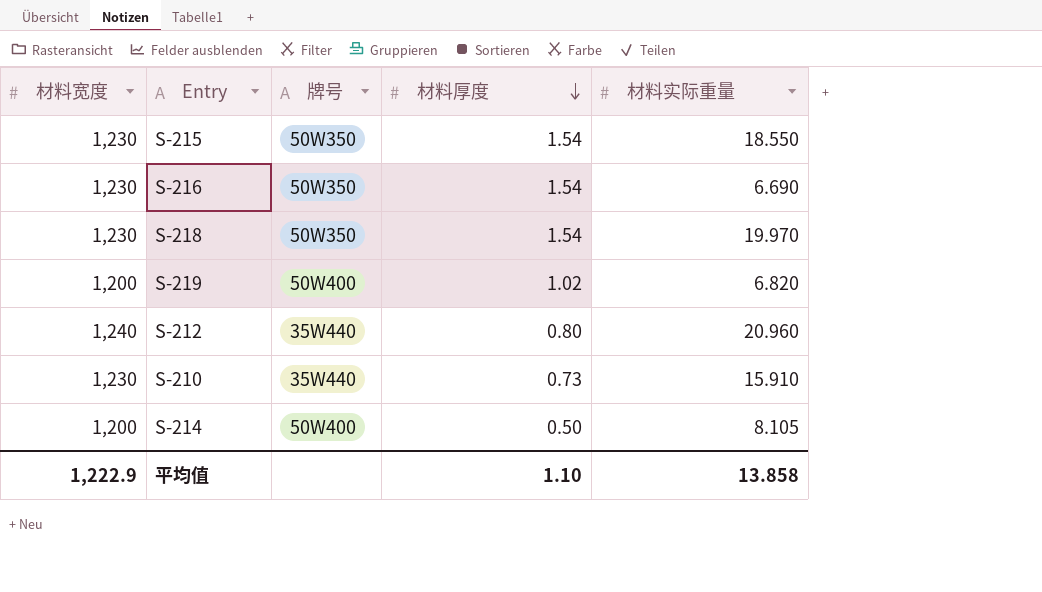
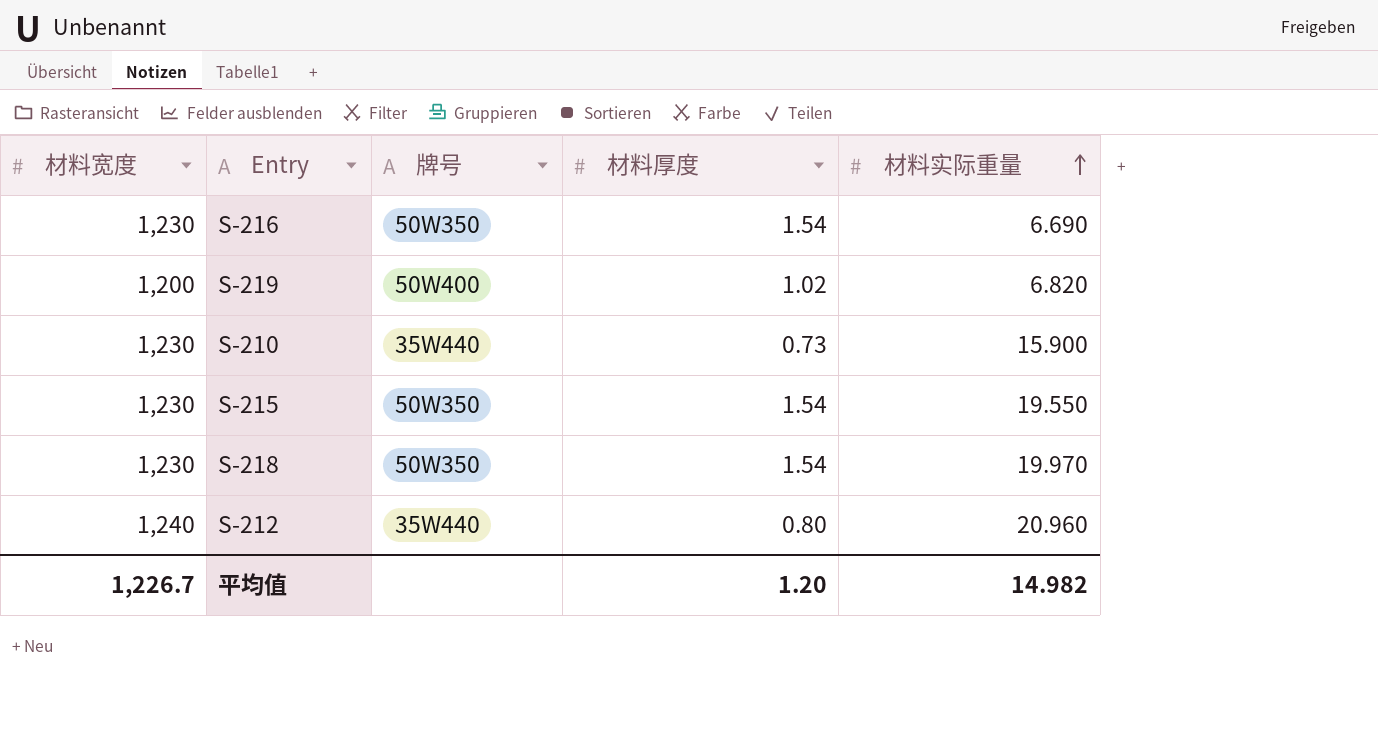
row order: 材料厚度 descending -> 材料实际重量 ascending
row S-214: 1,200 | 50W400 | 0.50 | 8.105 -> none
S-210 | 材料实际重量: 15.910 -> 15.900
S-215 | 材料实际重量: 18.550 -> 19.550
平均值 | 材料宽度: 1,222.9 -> 1,226.7
平均值 | 材料厚度: 1.10 -> 1.20
平均值 | 材料实际重量: 13.858 -> 14.982

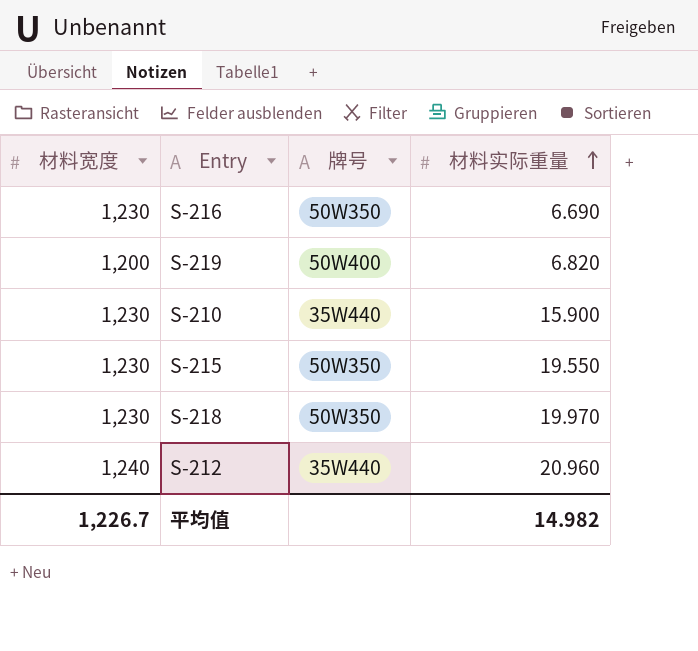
column 材料厚度 | position: 4 -> none

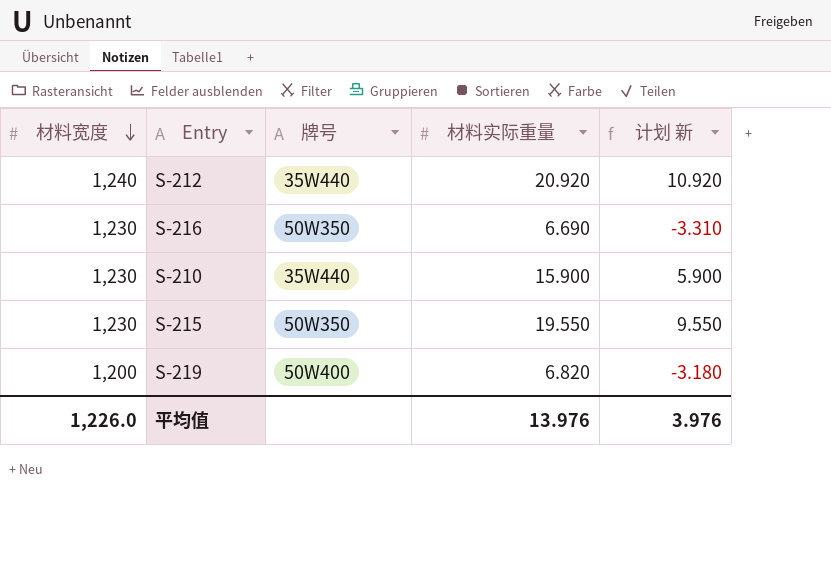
row order: 材料实际重量 ascending -> 材料宽度 descending
column 计划 新 | formula: none -> [材料实际重量] - 10
row S-218: 1,230 | 50W350 | 19.970 -> none
S-212 | 材料实际重量: 20.960 -> 20.920
平均值 | 材料宽度: 1,226.7 -> 1,226.0
平均值 | 材料实际重量: 14.982 -> 13.976

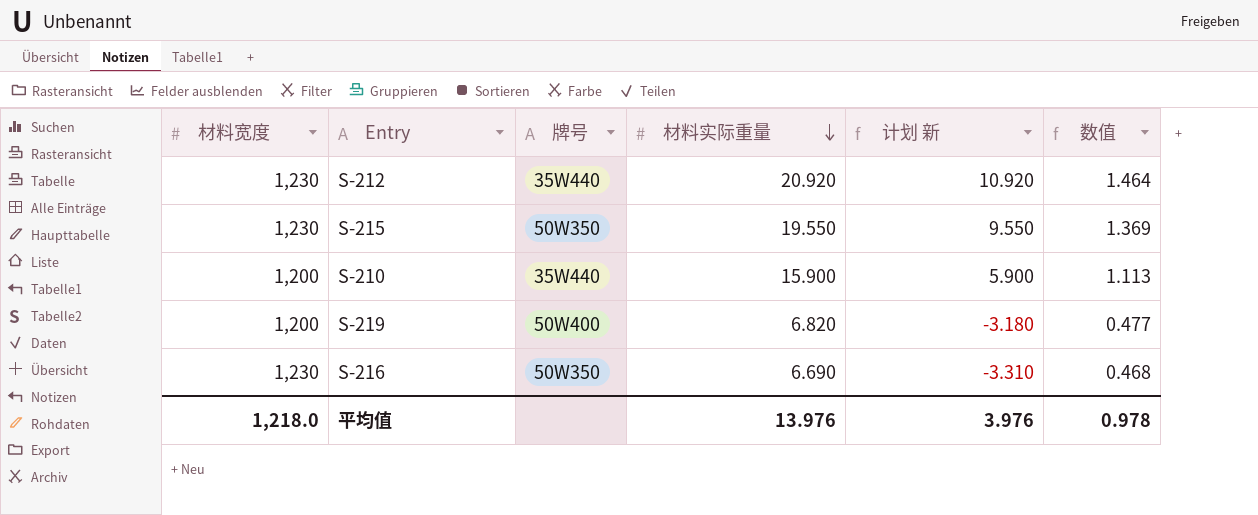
row order: 材料宽度 descending -> 材料实际重量 descending
column 数值 | formula: none -> [材料实际重量] * 0.07
S-212 | 材料宽度: 1,240 -> 1,230
S-210 | 材料宽度: 1,230 -> 1,200
平均值 | 材料宽度: 1,226.0 -> 1,218.0

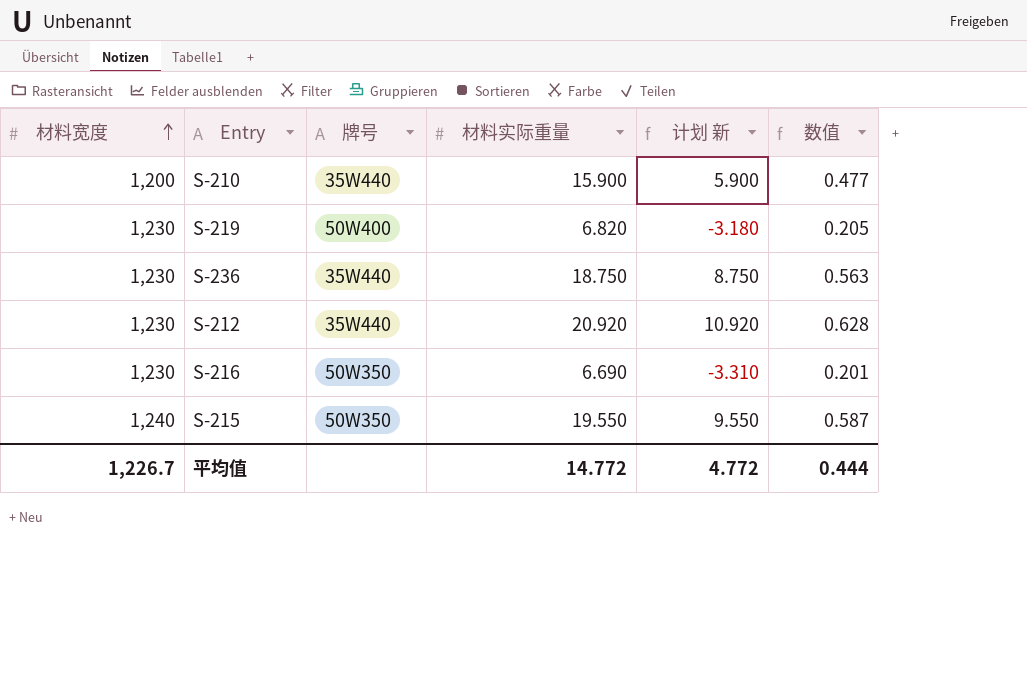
row order: 材料实际重量 descending -> 材料宽度 ascending
column 数值 | formula: [材料实际重量] * 0.07 -> [材料实际重量] * 0.03
S-219 | 材料宽度: 1,200 -> 1,230
row S-236: none -> 1,230 | 35W440 | 18.750 | 8.750 | 0.563
S-215 | 材料宽度: 1,230 -> 1,240
平均值 | 材料宽度: 1,218.0 -> 1,226.7
平均值 | 材料实际重量: 13.976 -> 14.772
平均值 | 计划 新: 3.976 -> 4.772
平均值 | 数值: 0.978 -> 0.444

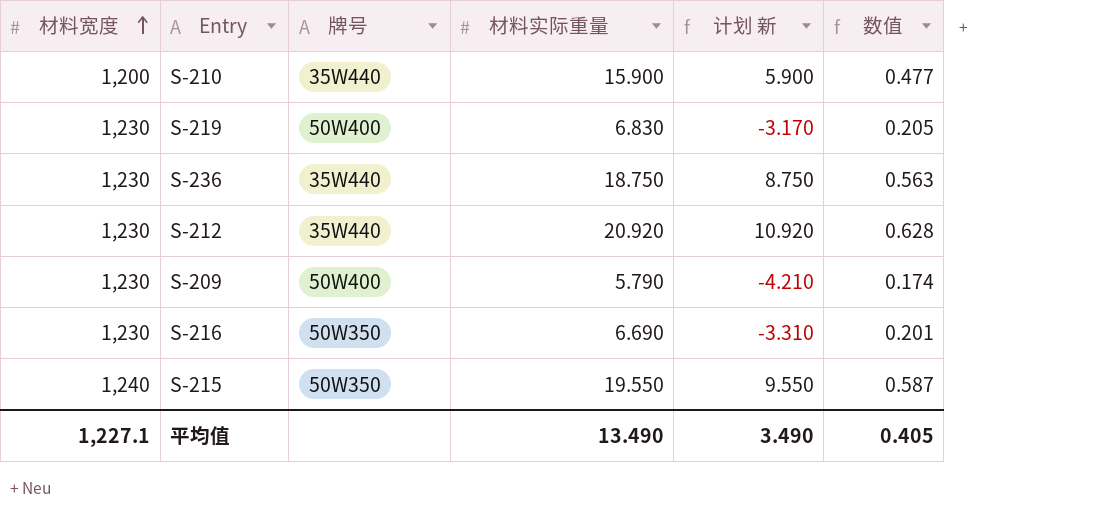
S-219 | 材料实际重量: 6.820 -> 6.830
S-219 | 计划 新: -3.180 -> -3.170
row S-209: none -> 1,230 | 50W400 | 5.790 | -4.210 | 0.174
平均值 | 材料宽度: 1,226.7 -> 1,227.1
平均值 | 材料实际重量: 14.772 -> 13.490
平均值 | 计划 新: 4.772 -> 3.490
平均值 | 数值: 0.444 -> 0.405

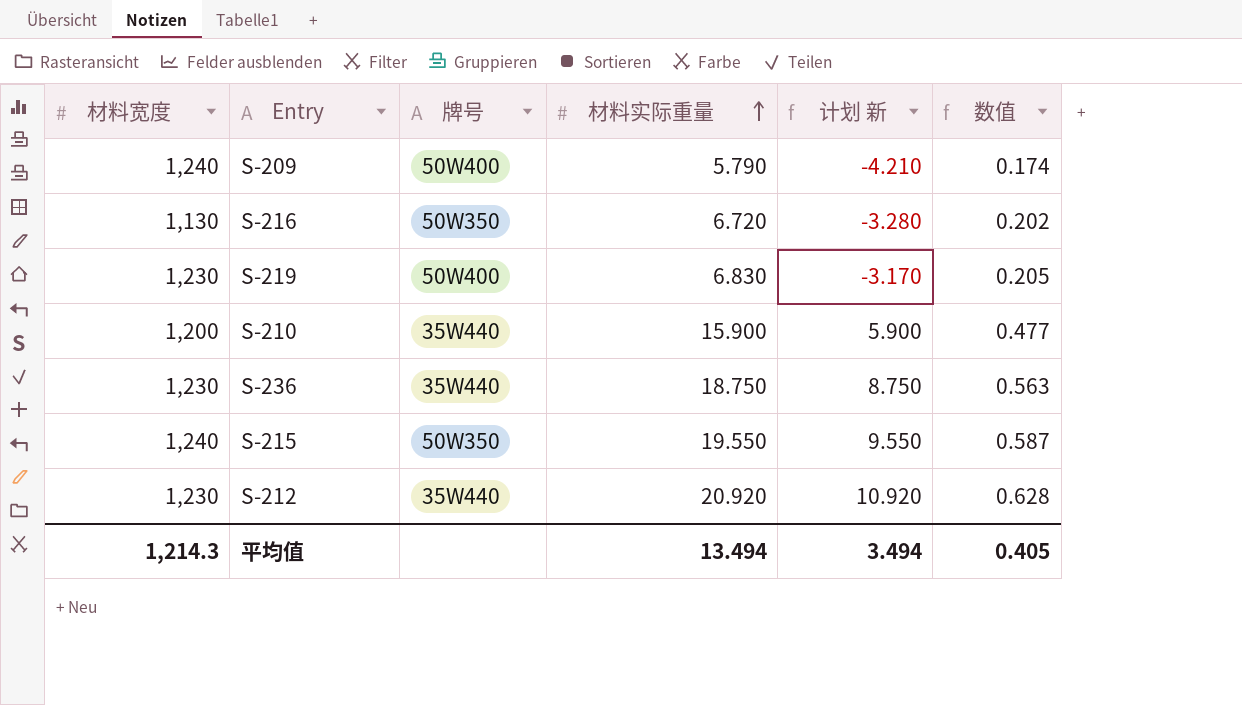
row order: 材料宽度 ascending -> 材料实际重量 ascending
S-209 | 材料宽度: 1,230 -> 1,240
S-216 | 材料宽度: 1,230 -> 1,130
S-216 | 材料实际重量: 6.690 -> 6.720
S-216 | 计划 新: -3.310 -> -3.280
S-216 | 数值: 0.201 -> 0.202
平均值 | 材料宽度: 1,227.1 -> 1,214.3
平均值 | 材料实际重量: 13.490 -> 13.494
平均值 | 计划 新: 3.490 -> 3.494

